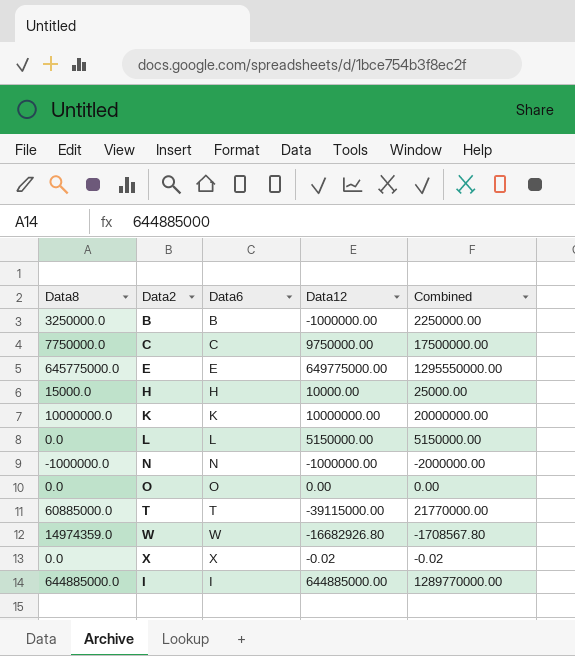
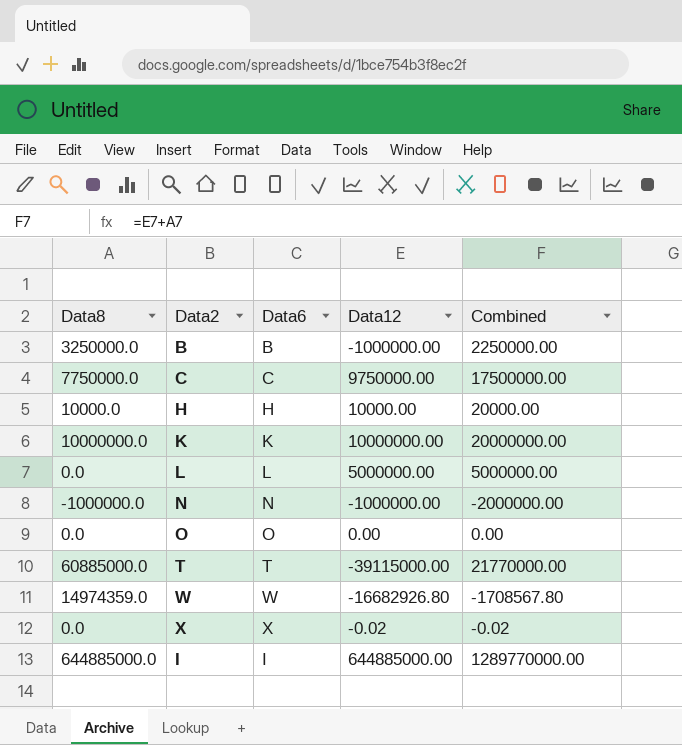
row E: 645775000.0 | E | 649775000.00 | 1295550000.00 -> none
H | Data8: 15000.0 -> 10000.0
H | Combined: 25000.00 -> 20000.00
L | Data12: 5150000.00 -> 5000000.00
L | Combined: 5150000.00 -> 5000000.00

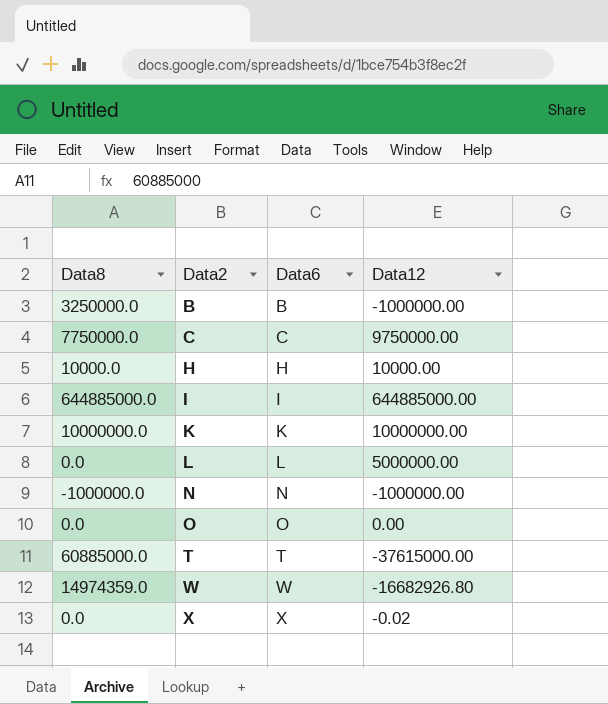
row order: none -> Data2 ascending
column Combined | formula: [Data8] + [Data12] -> none
T | Data12: -39115000.00 -> -37615000.00

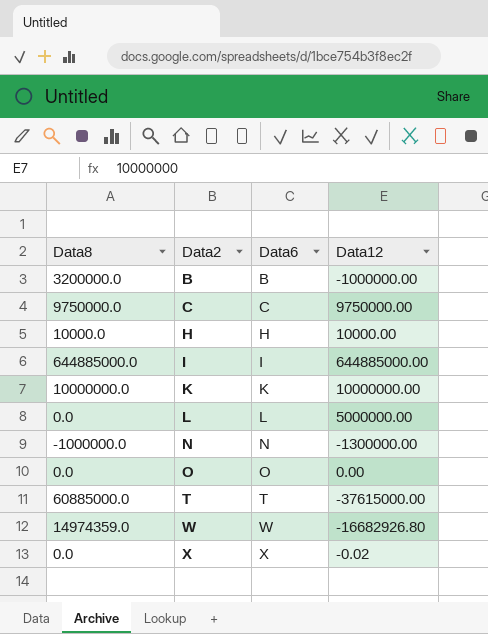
B | Data8: 3250000.0 -> 3200000.0
C | Data8: 7750000.0 -> 9750000.0
N | Data12: -1000000.00 -> -1300000.00

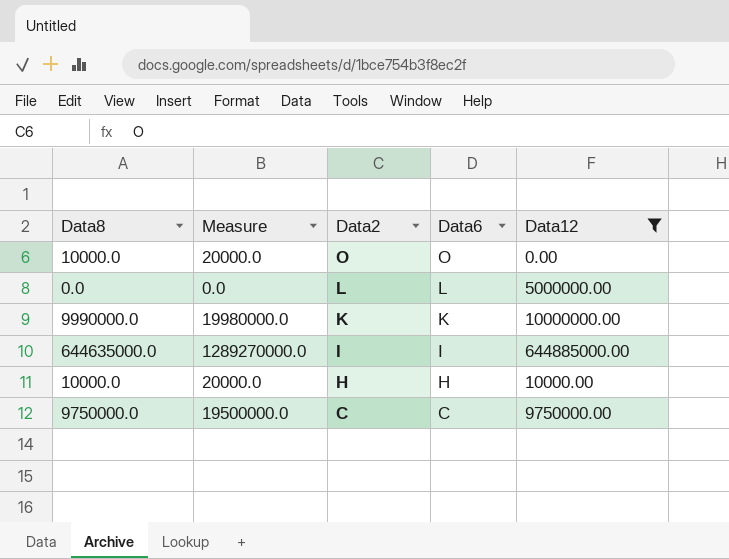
filter: none -> Data12 >= 0.00
row order: Data2 ascending -> Data2 descending
column Measure | formula: none -> [Data8] * 2
O | Data8: 0.0 -> 10000.0
K | Data8: 10000000.0 -> 9990000.0
I | Data8: 644885000.0 -> 644635000.0

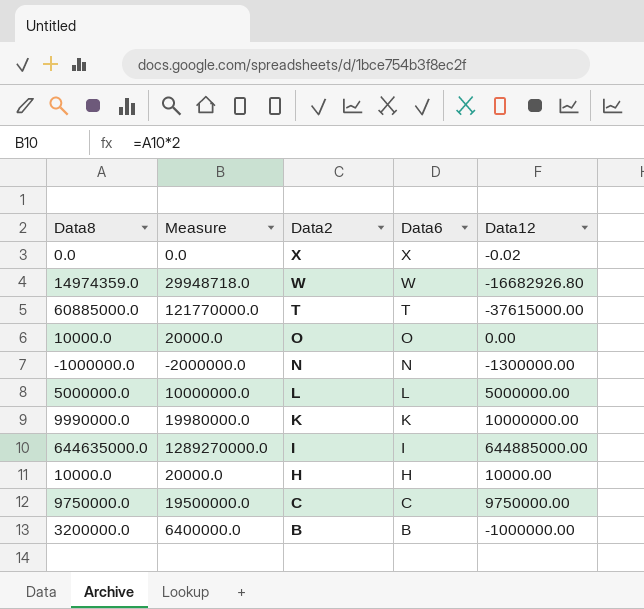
filter: Data12 >= 0.00 -> none
L | Data8: 0.0 -> 5000000.0
L | Measure: 0.0 -> 10000000.0

